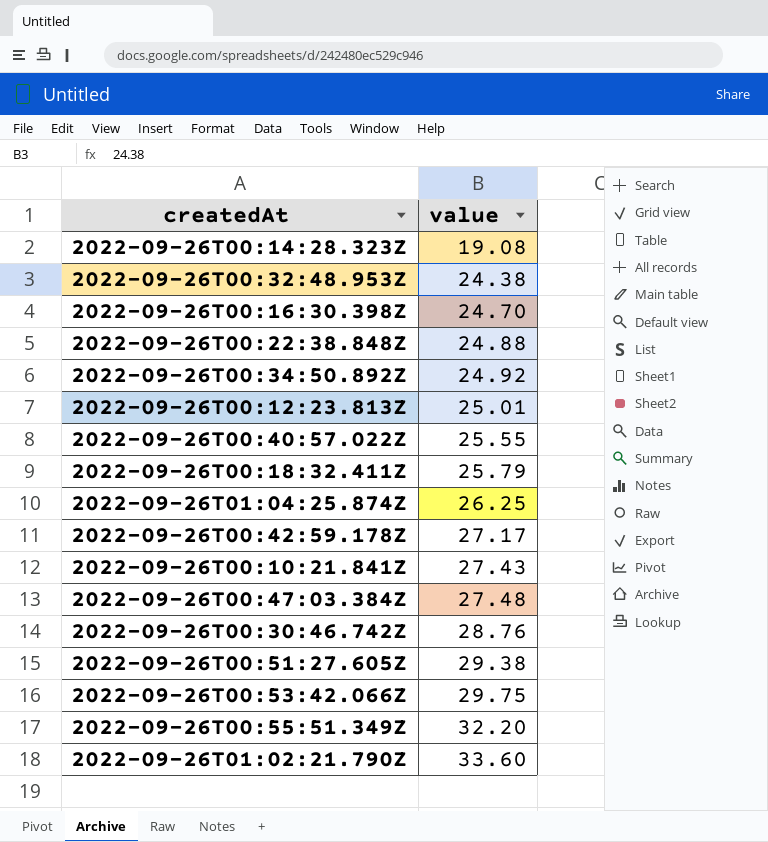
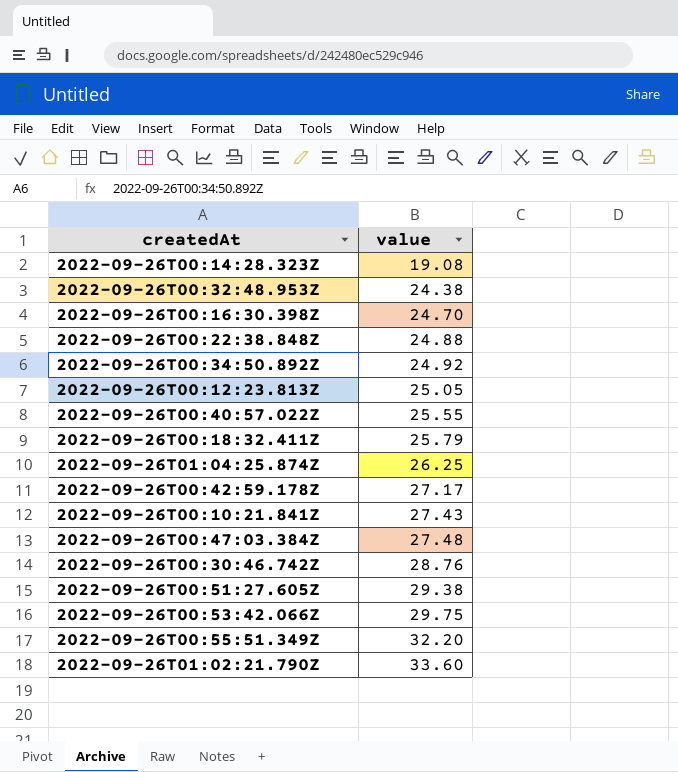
2022-09-26T00:12:23.813Z | value: 25.01 -> 25.05

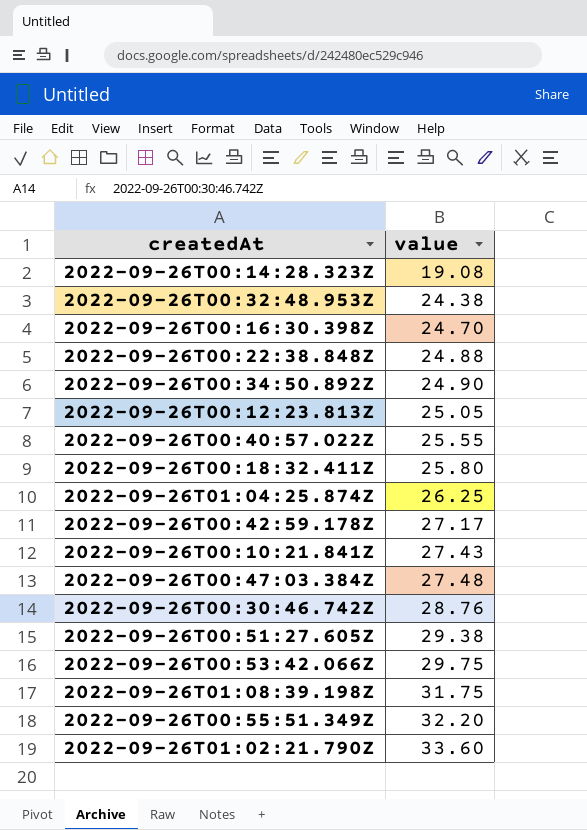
2022-09-26T00:34:50.892Z | value: 24.92 -> 24.90
2022-09-26T00:18:32.411Z | value: 25.79 -> 25.80
row 2022-09-26T01:08:39.198Z: none -> 31.75

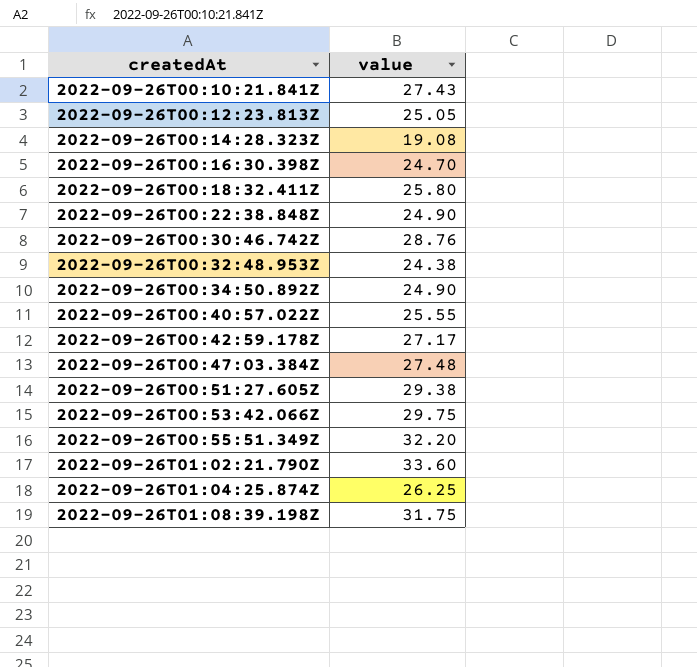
row order: value ascending -> createdAt ascending
2022-09-26T00:22:38.848Z | value: 24.88 -> 24.90

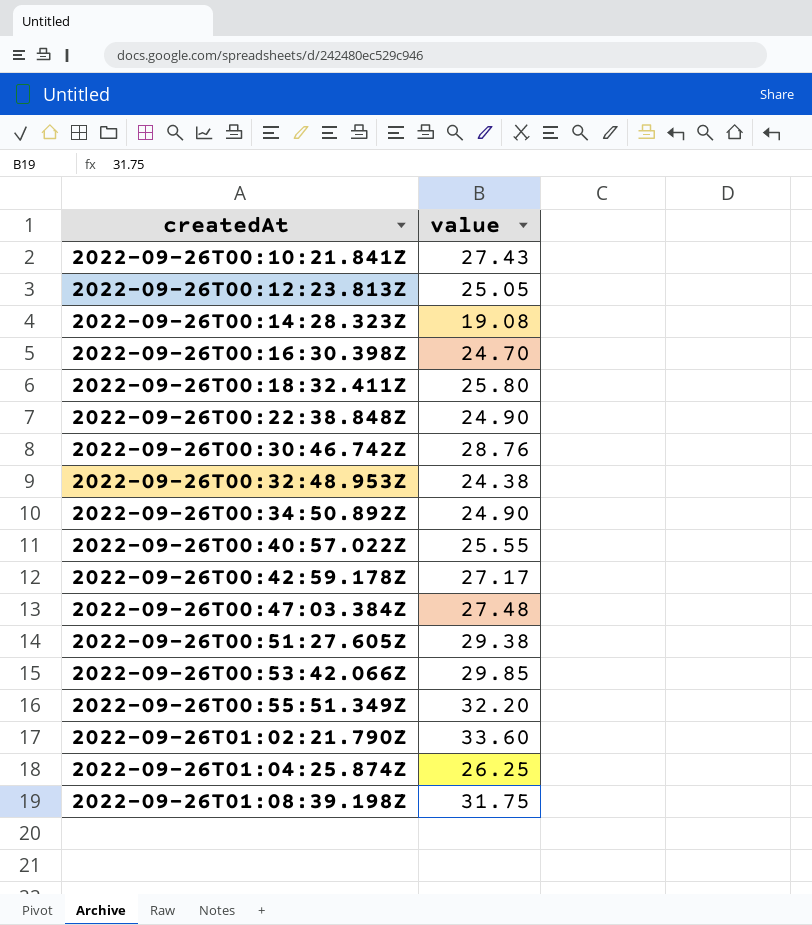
2022-09-26T00:53:42.066Z | value: 29.75 -> 29.85

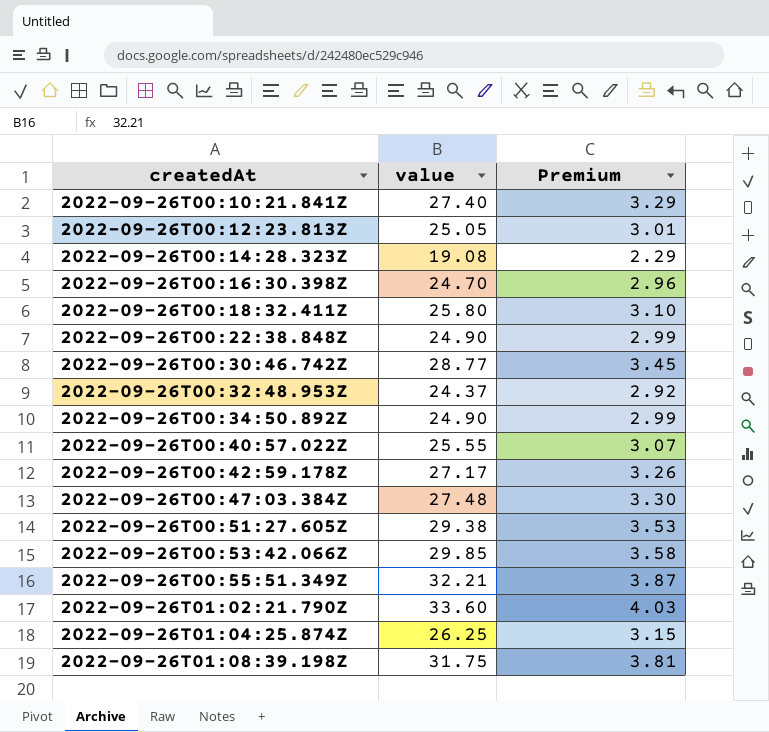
column Premium | formula: none -> [value] * 0.12
2022-09-26T00:10:21.841Z | value: 27.43 -> 27.40
2022-09-26T00:30:46.742Z | value: 28.76 -> 28.77
2022-09-26T00:32:48.953Z | value: 24.38 -> 24.37
2022-09-26T00:55:51.349Z | value: 32.20 -> 32.21

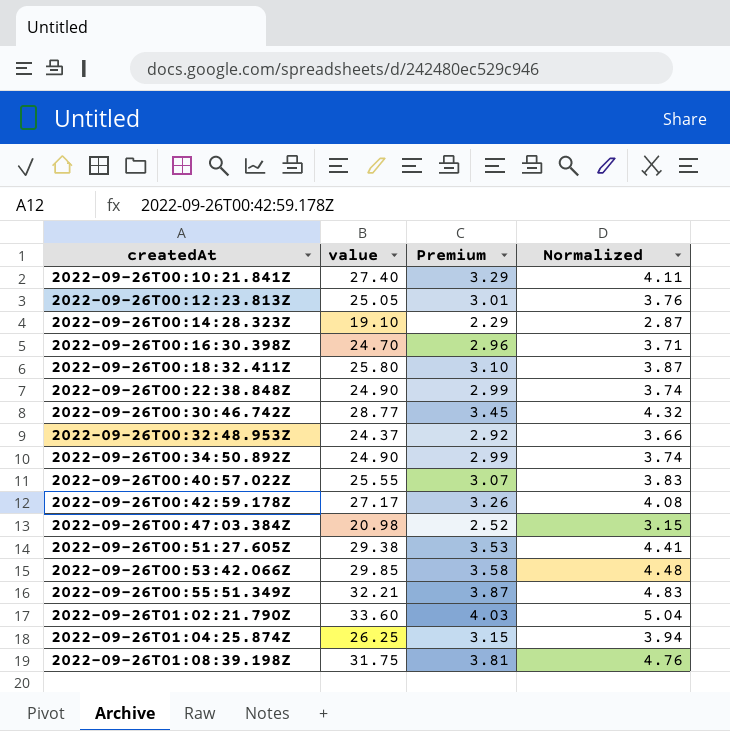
column Normalized | formula: none -> [value] * 0.15
2022-09-26T00:14:28.323Z | value: 19.08 -> 19.10
2022-09-26T00:47:03.384Z | value: 27.48 -> 20.98
2022-09-26T00:47:03.384Z | Premium: 3.30 -> 2.52

